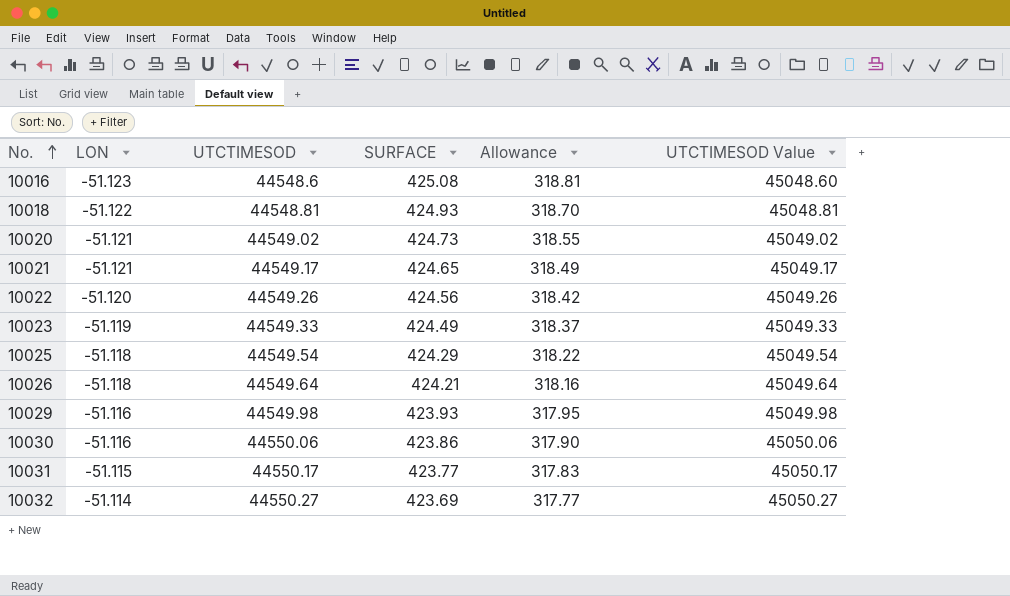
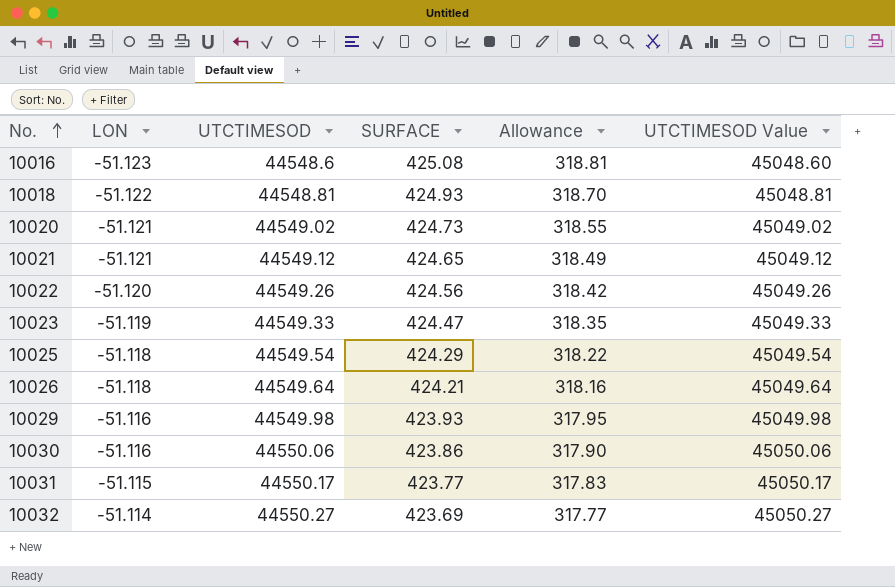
10021 | UTCTIMESOD: 44549.17 -> 44549.12
10021 | UTCTIMESOD Value: 45049.17 -> 45049.12
10023 | SURFACE: 424.49 -> 424.47
10023 | Allowance: 318.37 -> 318.35

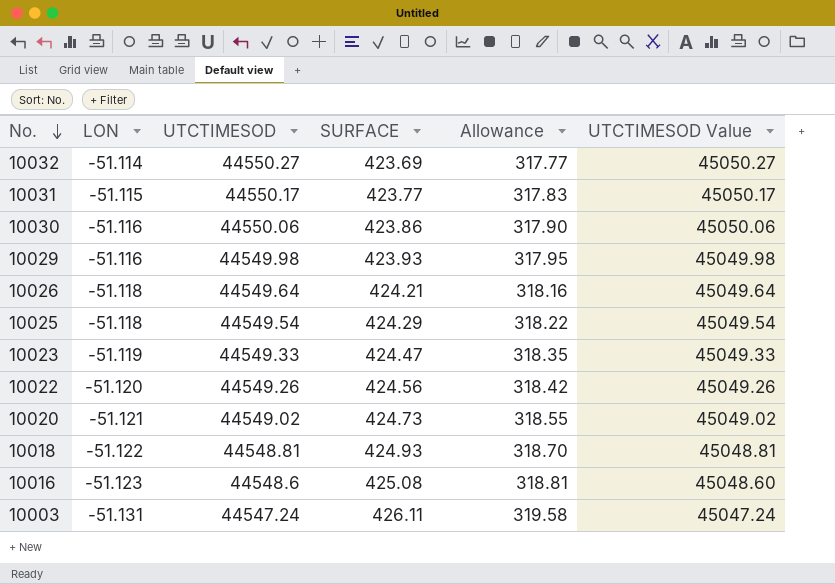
row order: No. ascending -> No. descending
row 10021: -51.121 | 44549.12 | 424.65 | 318.49 | 45049.12 -> none
row 10003: none -> -51.131 | 44547.24 | 426.11 | 319.58 | 45047.24

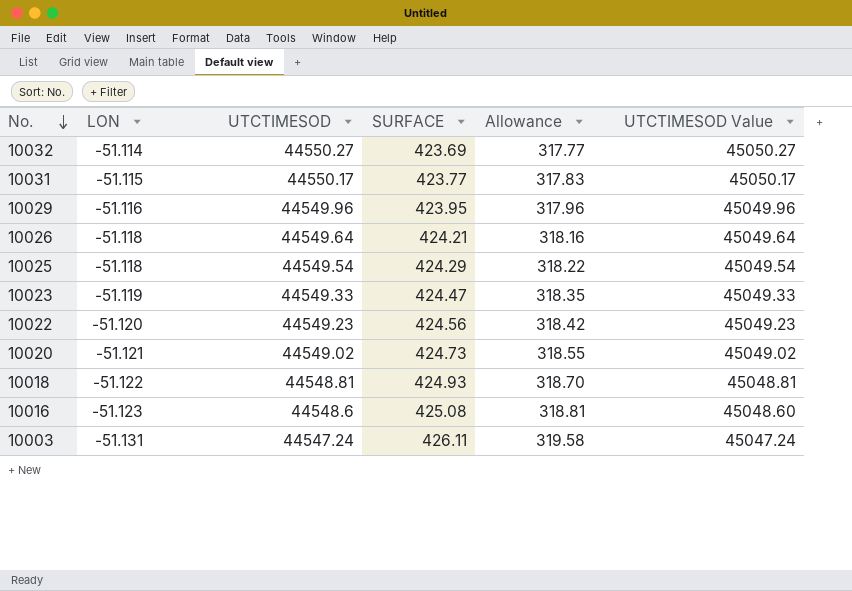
row 10030: -51.116 | 44550.06 | 423.86 | 317.90 | 45050.06 -> none
10029 | UTCTIMESOD: 44549.98 -> 44549.96
10029 | SURFACE: 423.93 -> 423.95
10029 | Allowance: 317.95 -> 317.96
10029 | UTCTIMESOD Value: 45049.98 -> 45049.96
10022 | UTCTIMESOD: 44549.26 -> 44549.23
10022 | UTCTIMESOD Value: 45049.26 -> 45049.23

